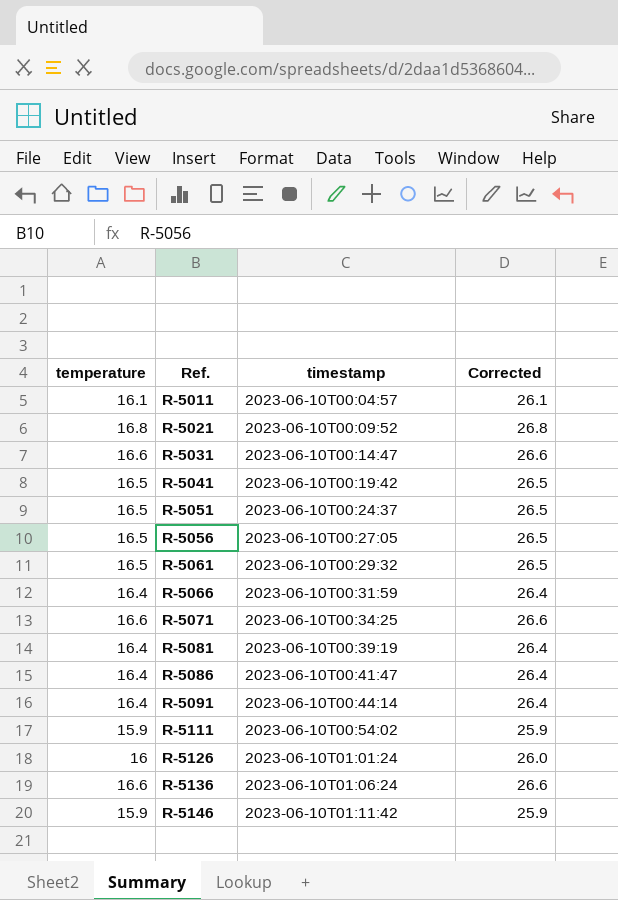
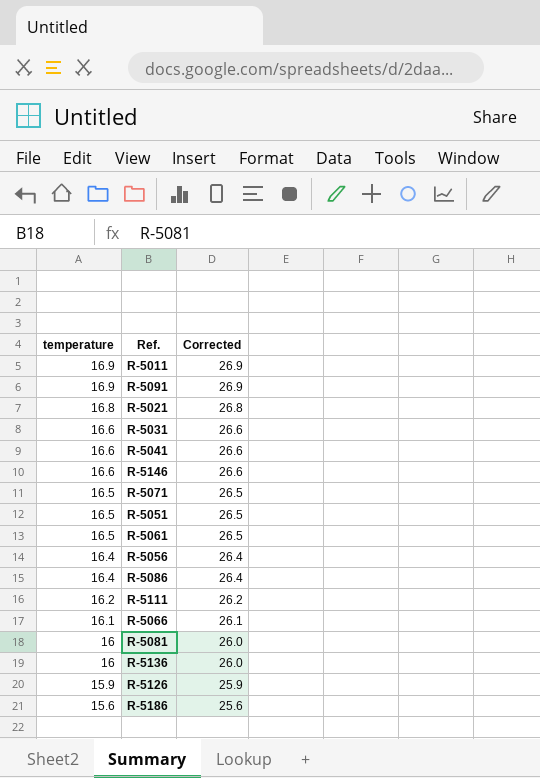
row order: Ref. ascending -> temperature descending
column timestamp | position: 3 -> none
R-5011 | temperature: 16.1 -> 16.9
R-5011 | Corrected: 26.1 -> 26.9
R-5091 | temperature: 16.4 -> 16.9
R-5091 | Corrected: 26.4 -> 26.9
R-5041 | temperature: 16.5 -> 16.6
R-5041 | Corrected: 26.5 -> 26.6
R-5146 | temperature: 15.9 -> 16.6
R-5146 | Corrected: 25.9 -> 26.6
R-5071 | temperature: 16.6 -> 16.5
R-5071 | Corrected: 26.6 -> 26.5
R-5056 | temperature: 16.5 -> 16.4
R-5056 | Corrected: 26.5 -> 26.4
R-5111 | temperature: 15.9 -> 16.2
R-5111 | Corrected: 25.9 -> 26.2
R-5066 | temperature: 16.4 -> 16.1
R-5066 | Corrected: 26.4 -> 26.1
R-5081 | temperature: 16.4 -> 16
R-5081 | Corrected: 26.4 -> 26.0
R-5136 | temperature: 16.6 -> 16
R-5136 | Corrected: 26.6 -> 26.0
R-5126 | temperature: 16 -> 15.9
R-5126 | Corrected: 26.0 -> 25.9
row R-5186: none -> 15.6 | 25.6

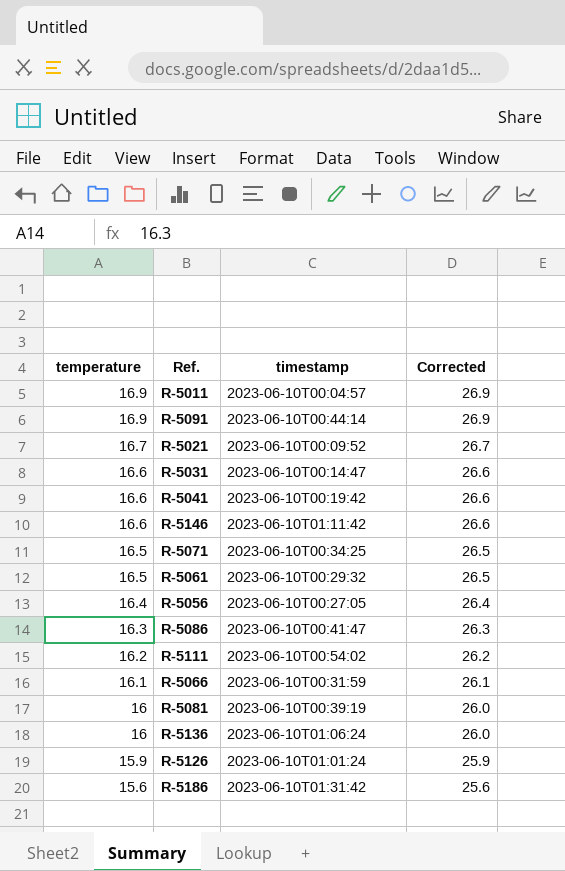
column timestamp | position: none -> 3
row R-5051: 16.5 | 26.5 -> none
R-5021 | temperature: 16.8 -> 16.7
R-5021 | Corrected: 26.8 -> 26.7
R-5086 | temperature: 16.4 -> 16.3
R-5086 | Corrected: 26.4 -> 26.3

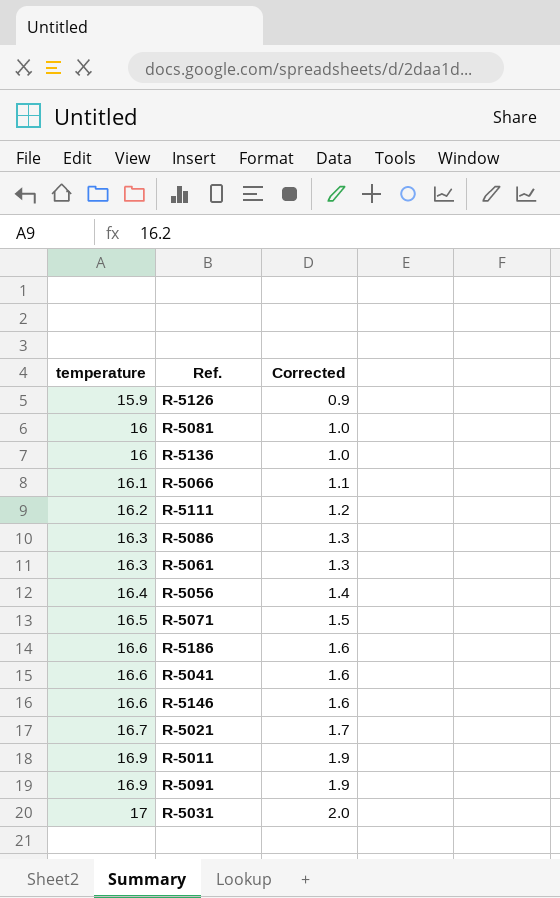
row order: temperature descending -> temperature ascending
column timestamp | position: 3 -> none
column Corrected | formula: [temperature] + 10 -> [temperature] - 15
R-5061 | temperature: 16.5 -> 16.3
R-5186 | temperature: 15.6 -> 16.6
R-5031 | temperature: 16.6 -> 17

